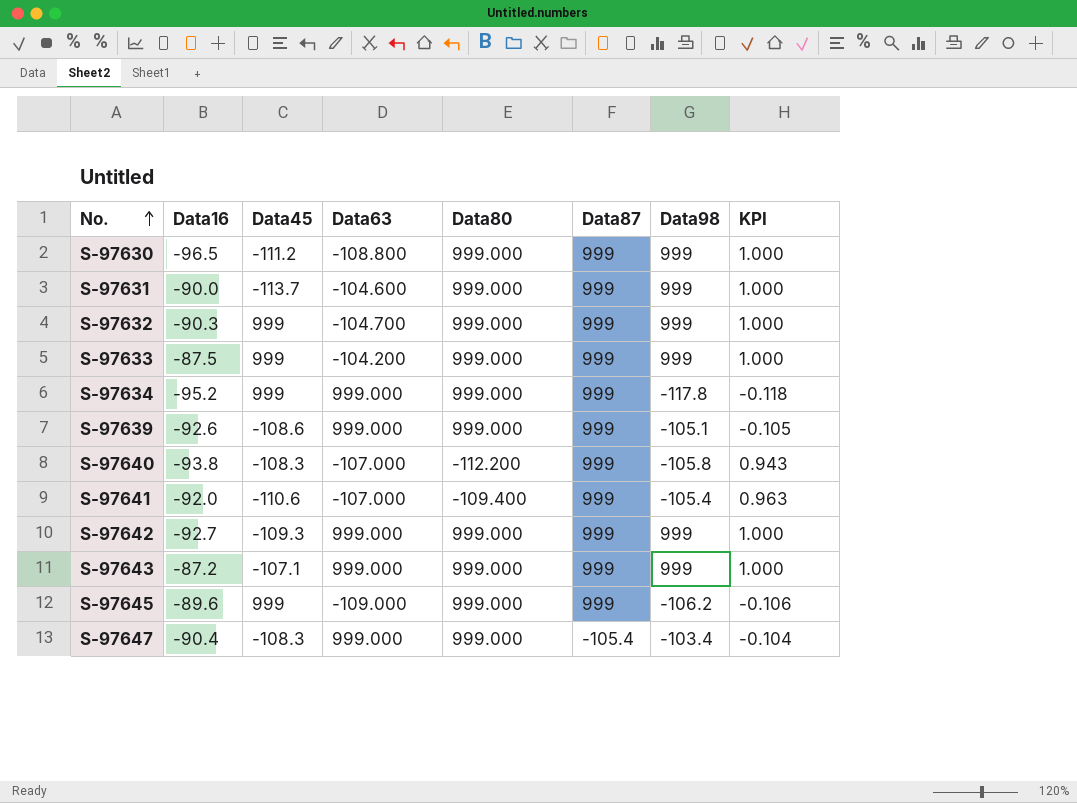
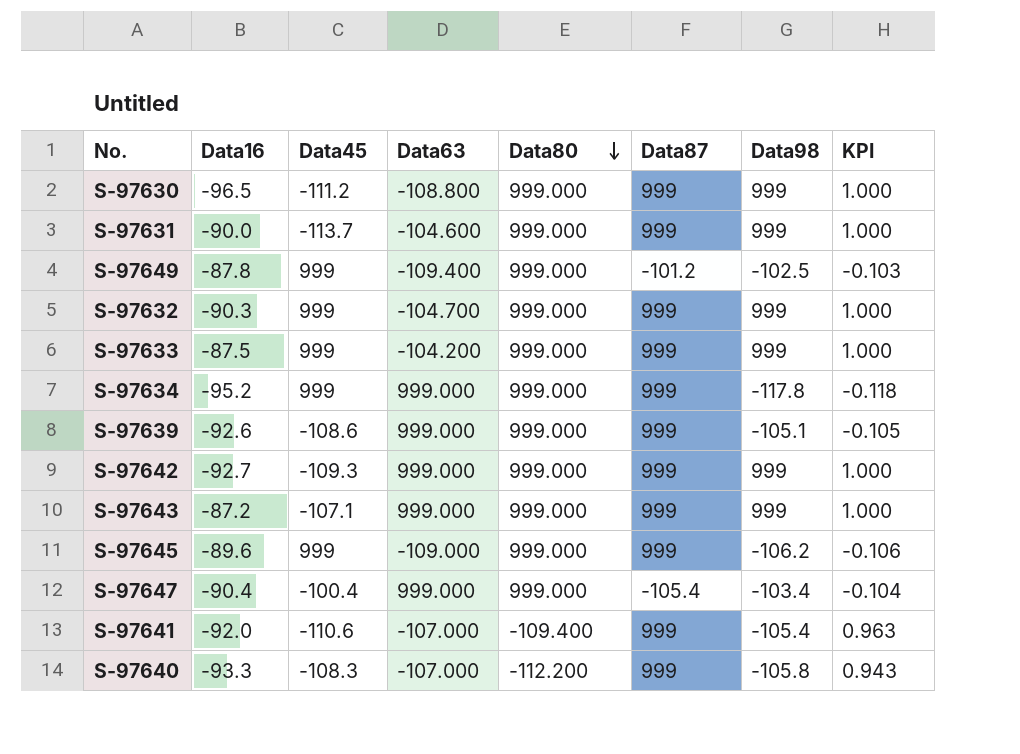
row order: No. ascending -> Data80 descending
row S-97649: none -> -87.8 | 999 | -109.400 | 999.000 | -101.2 | -102.5 | -0.103
S-97647 | Data45: -108.3 -> -100.4
S-97640 | Data16: -93.8 -> -93.3

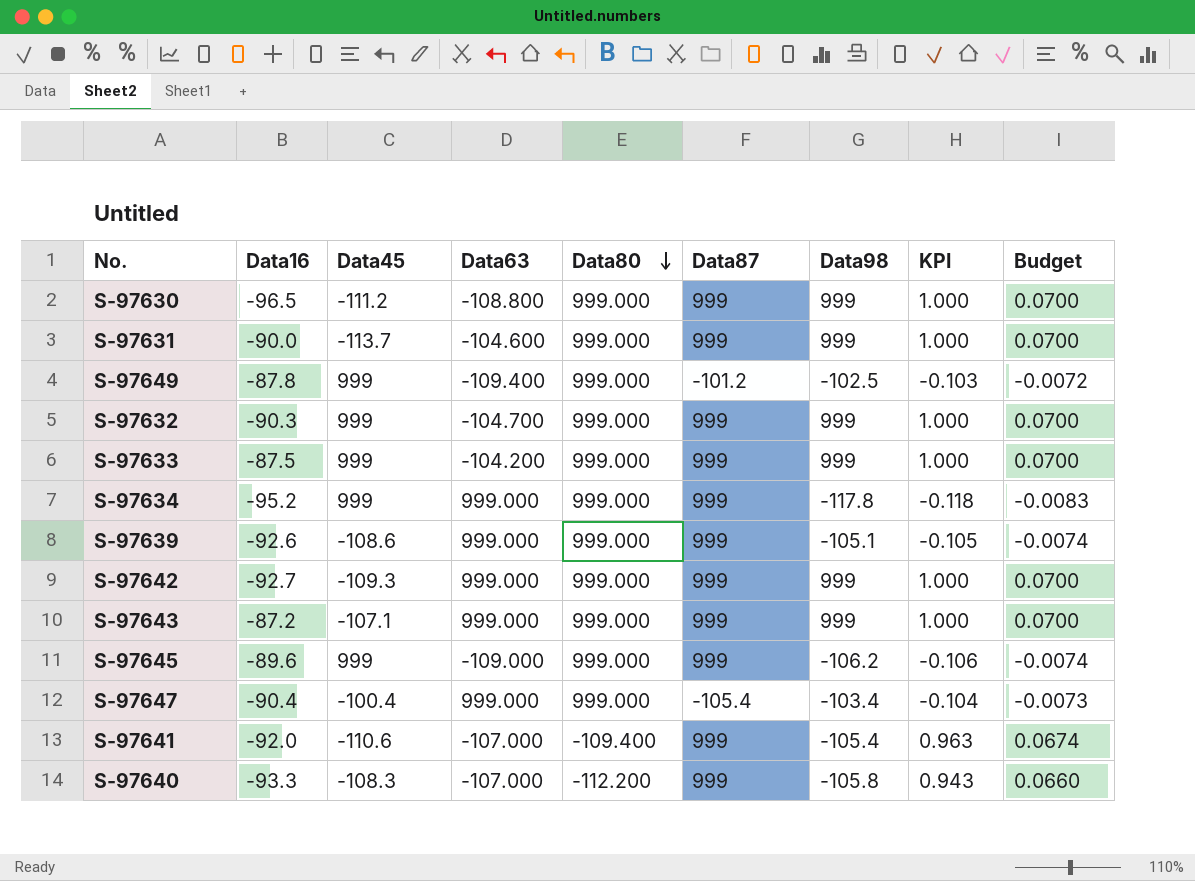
column Budget | formula: none -> [KPI] * 0.07

